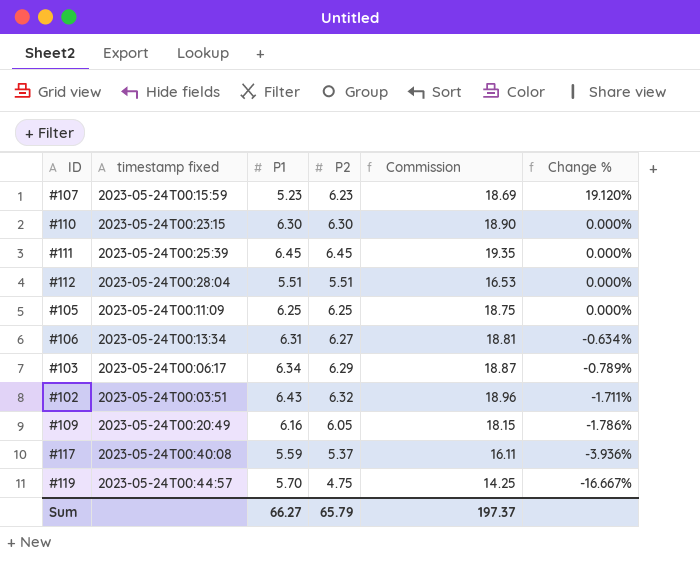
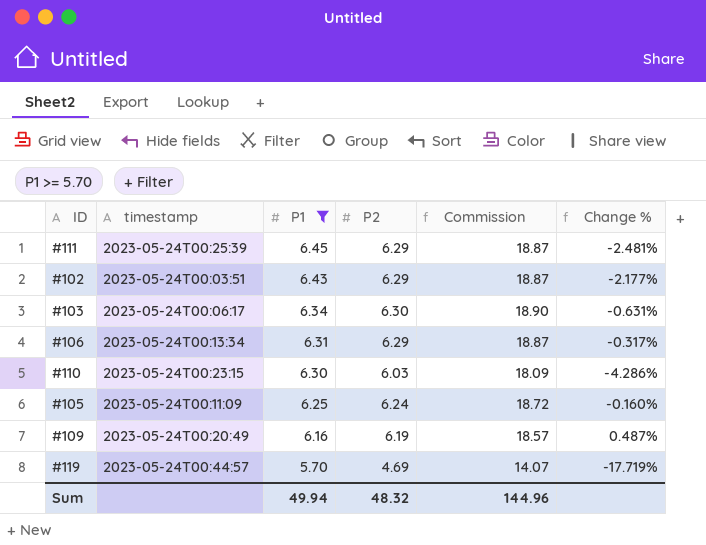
filter: none -> P1 >= 5.70
row order: Change % descending -> P1 descending
column name: timestamp fixed -> timestamp
#111 | P2: 6.45 -> 6.29
#111 | Commission: 19.35 -> 18.87
#111 | Change %: 0.000% -> -2.481%
#102 | P2: 6.32 -> 6.29
#102 | Commission: 18.96 -> 18.87
#102 | Change %: -1.711% -> -2.177%
#103 | P2: 6.29 -> 6.30
#103 | Commission: 18.87 -> 18.90
#103 | Change %: -0.789% -> -0.631%
#106 | P2: 6.27 -> 6.29
#106 | Commission: 18.81 -> 18.87
#106 | Change %: -0.634% -> -0.317%
#110 | P2: 6.30 -> 6.03
#110 | Commission: 18.90 -> 18.09
#110 | Change %: 0.000% -> -4.286%
#105 | P2: 6.25 -> 6.24
#105 | Commission: 18.75 -> 18.72
#105 | Change %: 0.000% -> -0.160%
#109 | P2: 6.05 -> 6.19
#109 | Commission: 18.15 -> 18.57
#109 | Change %: -1.786% -> 0.487%
#119 | P2: 4.75 -> 4.69
#119 | Commission: 14.25 -> 14.07
#119 | Change %: -16.667% -> -17.719%
Sum | P1: 66.27 -> 49.94
Sum | P2: 65.79 -> 48.32
Sum | Commission: 197.37 -> 144.96

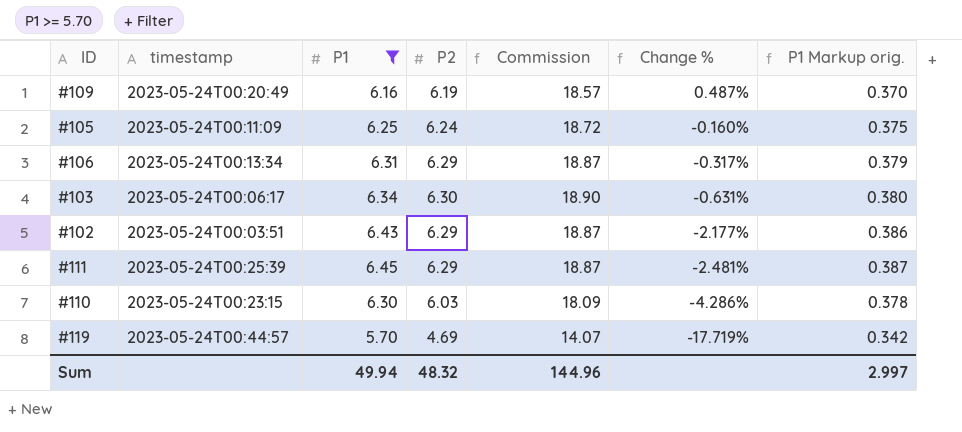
row order: P1 descending -> Change % descending
column P1 Markup orig. | formula: none -> [P1] * 0.06

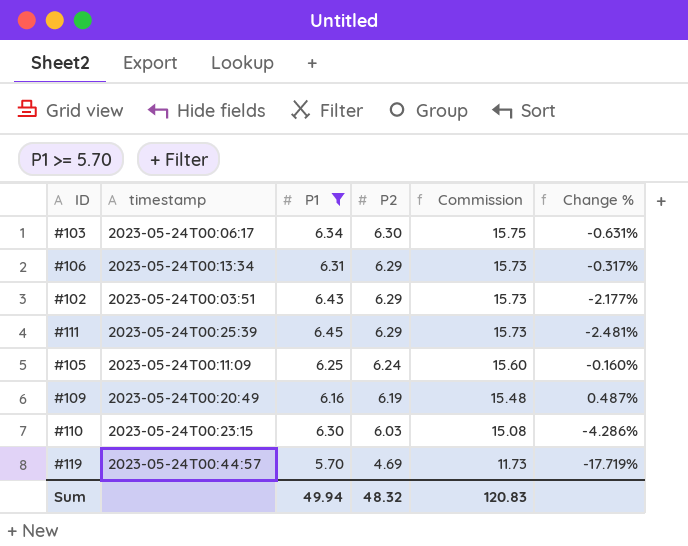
row order: Change % descending -> P2 descending
column P1 Markup orig. | formula: [P1] * 0.06 -> none
column Commission | formula: [P2] * 3 -> [P2] * 2.5
Sum | Commission: 144.96 -> 120.83

